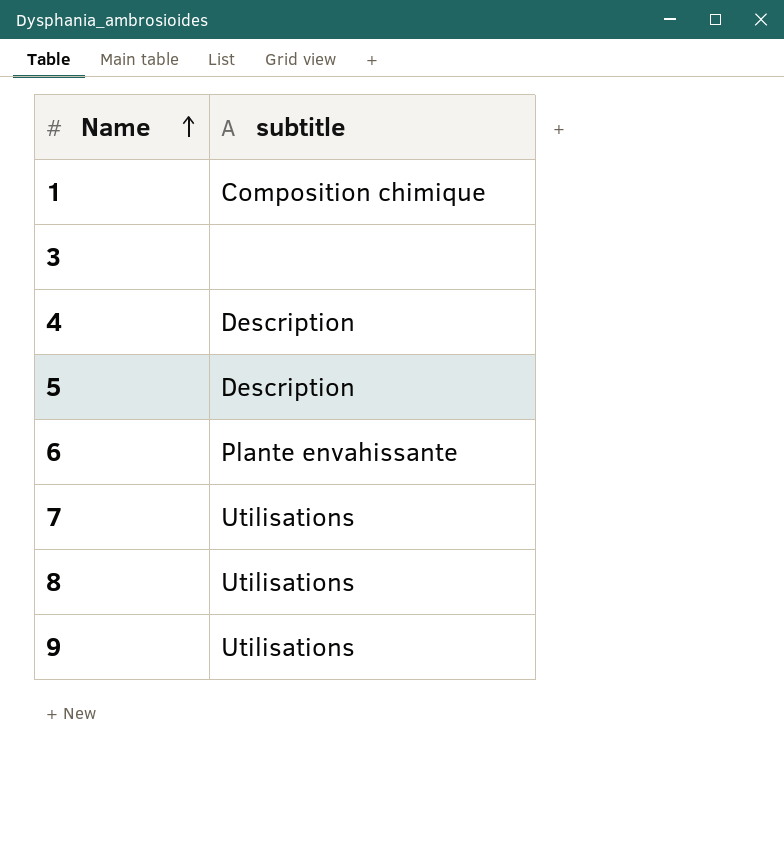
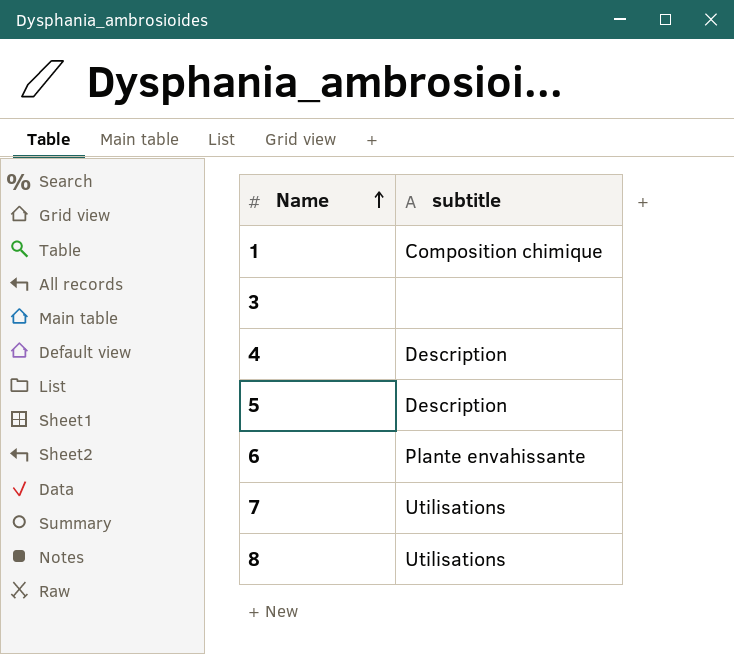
row 9: Utilisations -> none

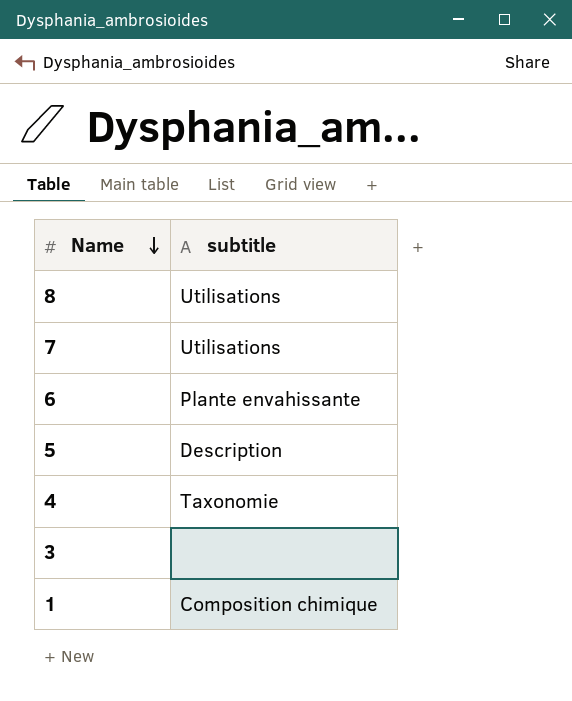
row order: Name ascending -> Name descending
4 | subtitle: Description -> Taxonomie

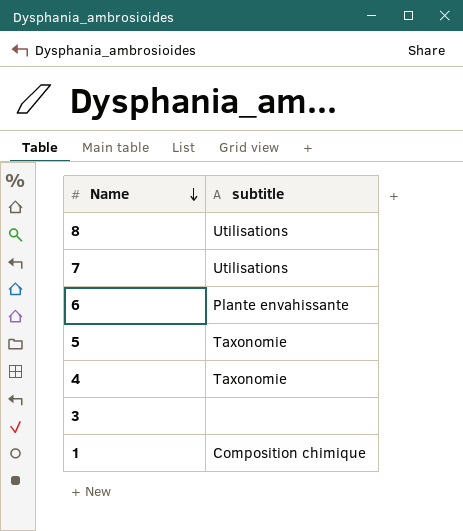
5 | subtitle: Description -> Taxonomie

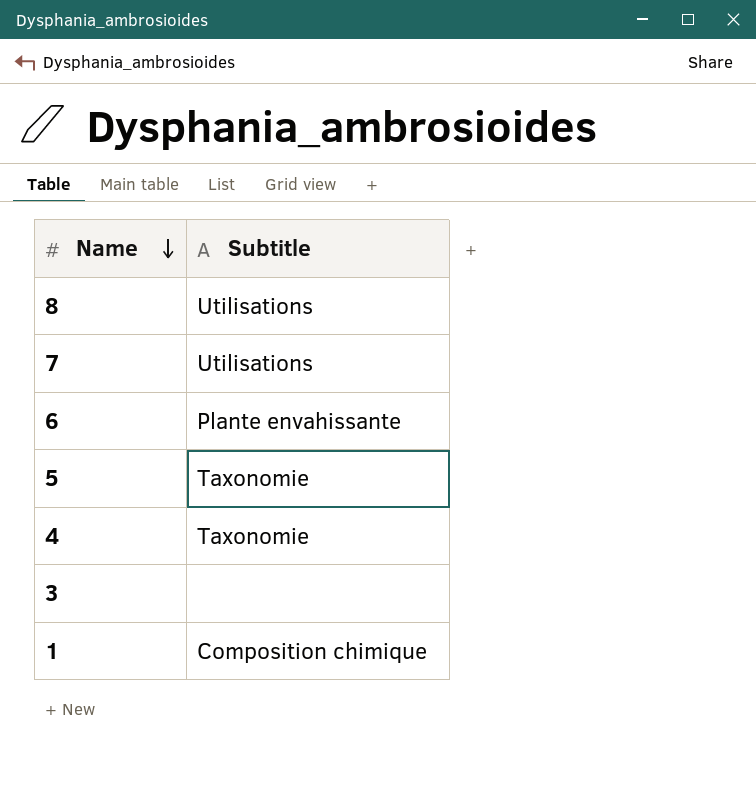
column name: subtitle -> Subtitle

